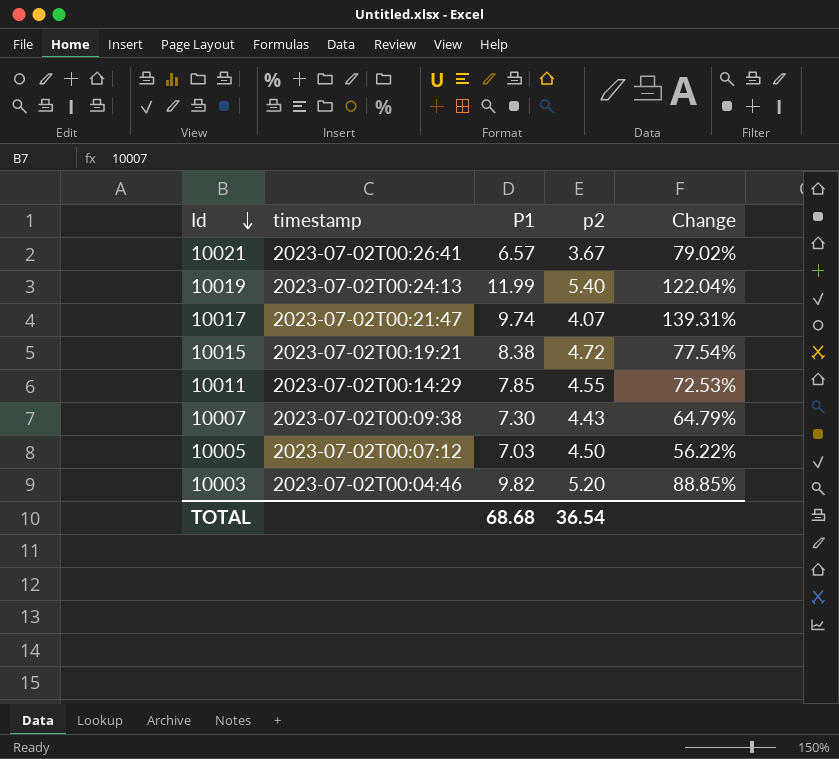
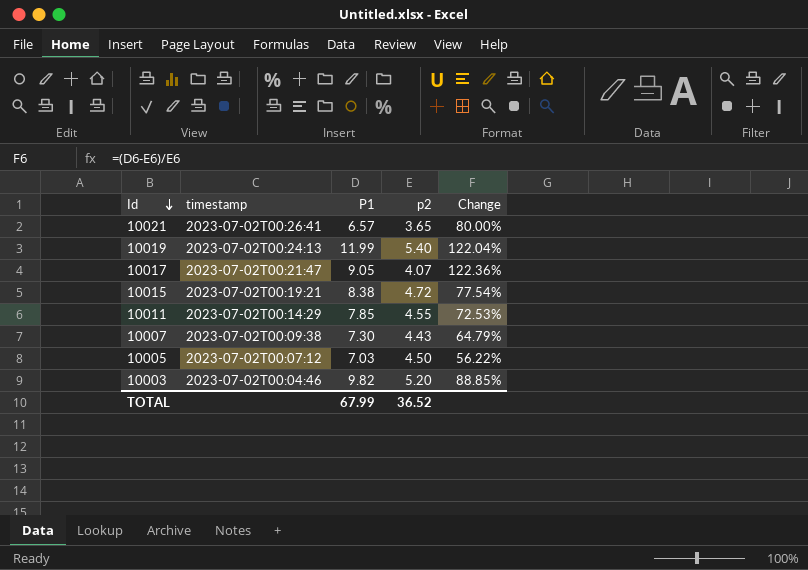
10021 | p2: 3.67 -> 3.65
10021 | Change: 79.02% -> 80.00%
10017 | P1: 9.74 -> 9.05
10017 | Change: 139.31% -> 122.36%
TOTAL | P1: 68.68 -> 67.99
TOTAL | p2: 36.54 -> 36.52

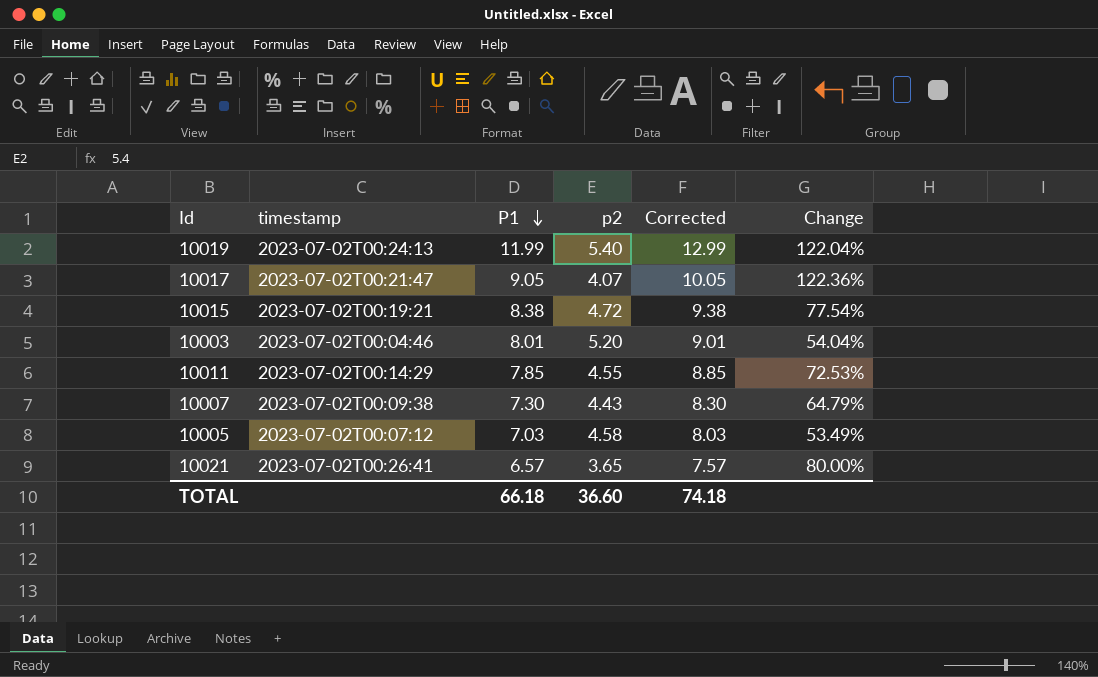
row order: Id descending -> P1 descending
column Corrected | formula: none -> [P1] + 1
10003 | P1: 9.82 -> 8.01
10003 | Change: 88.85% -> 54.04%
10005 | p2: 4.50 -> 4.58
10005 | Change: 56.22% -> 53.49%
TOTAL | P1: 67.99 -> 66.18
TOTAL | p2: 36.52 -> 36.60

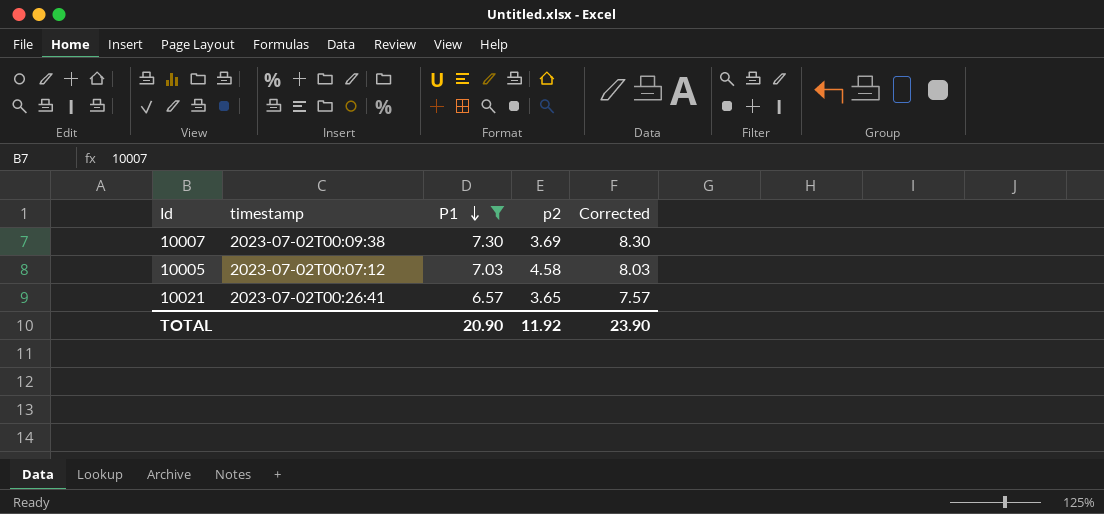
filter: none -> P1 <= 7.30
column Change | formula: ([P1] - [p2]) / [p2] -> none
10007 | p2: 4.43 -> 3.69
TOTAL | P1: 66.18 -> 20.90
TOTAL | p2: 36.60 -> 11.92
TOTAL | Corrected: 74.18 -> 23.90

